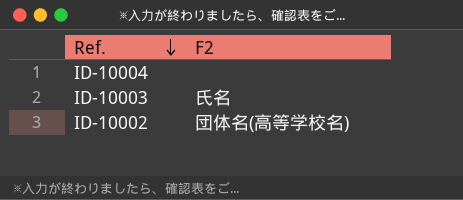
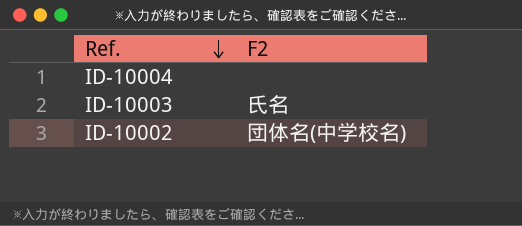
ID-10002 | F2: 団体名(高等学校名) -> 団体名(中学校名)

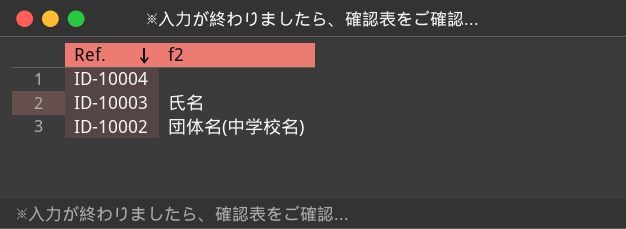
column name: F2 -> f2

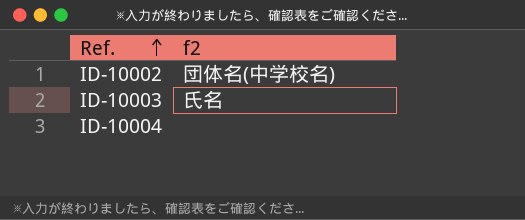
row order: Ref. descending -> Ref. ascending

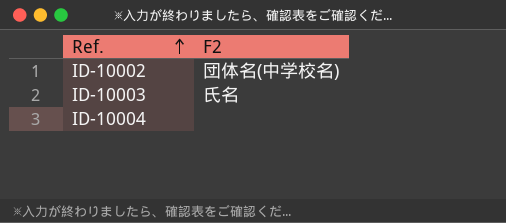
column name: f2 -> F2

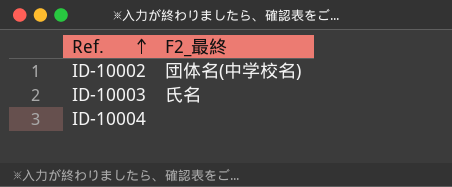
column name: F2 -> F2_最終

